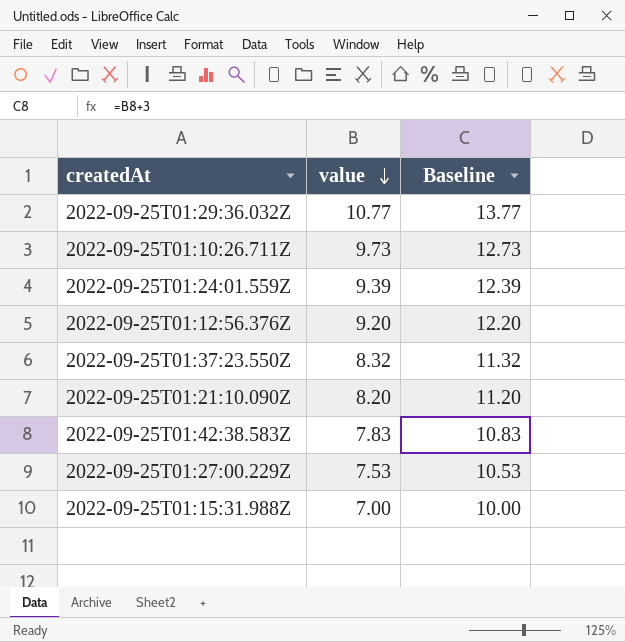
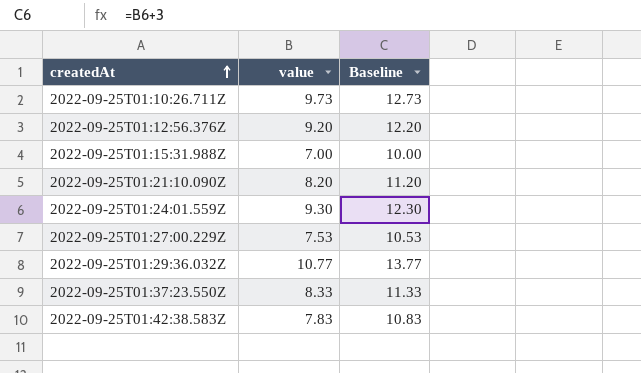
row order: value descending -> createdAt ascending
2022-09-25T01:24:01.559Z | value: 9.39 -> 9.30
2022-09-25T01:24:01.559Z | Baseline: 12.39 -> 12.30
2022-09-25T01:37:23.550Z | value: 8.32 -> 8.33
2022-09-25T01:37:23.550Z | Baseline: 11.32 -> 11.33

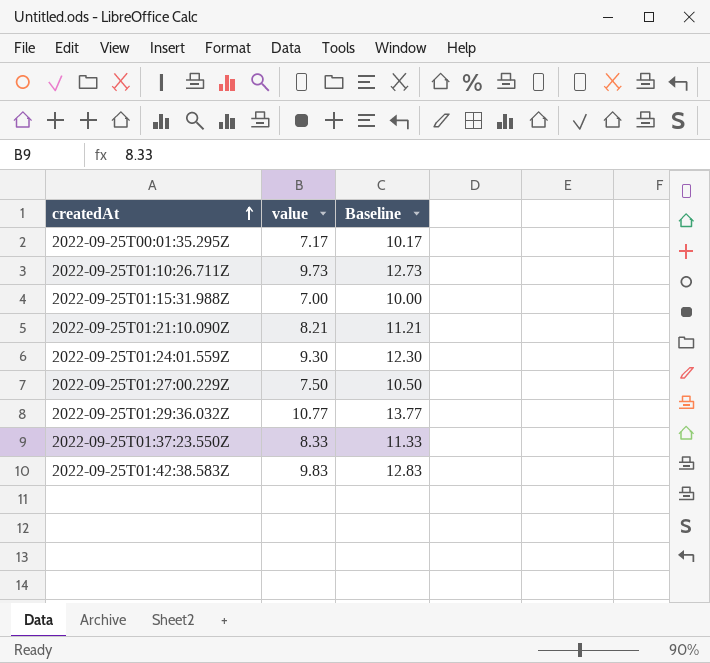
row 2022-09-25T01:12:56.376Z: 9.20 | 12.20 -> none
row 2022-09-25T00:01:35.295Z: none -> 7.17 | 10.17
2022-09-25T01:21:10.090Z | value: 8.20 -> 8.21
2022-09-25T01:21:10.090Z | Baseline: 11.20 -> 11.21
2022-09-25T01:27:00.229Z | value: 7.53 -> 7.50
2022-09-25T01:27:00.229Z | Baseline: 10.53 -> 10.50
2022-09-25T01:42:38.583Z | value: 7.83 -> 9.83
2022-09-25T01:42:38.583Z | Baseline: 10.83 -> 12.83

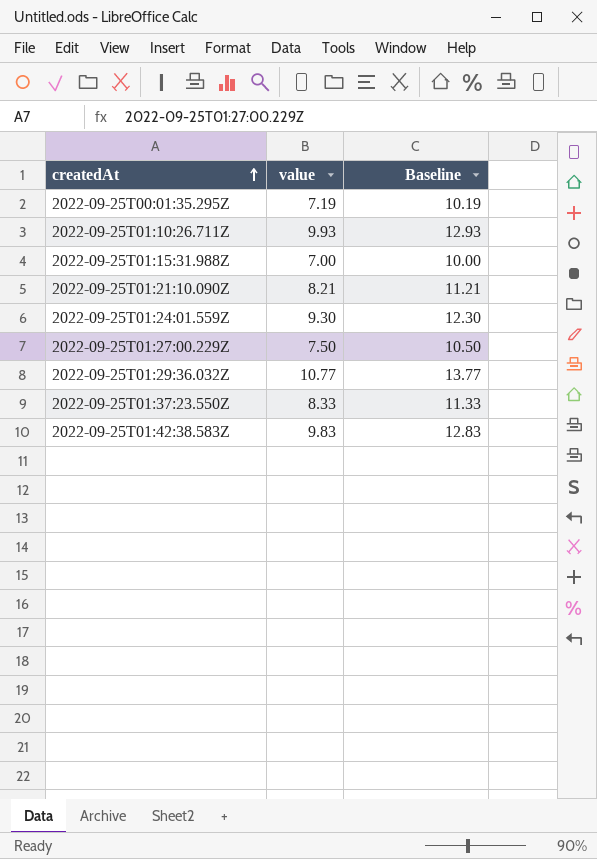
2022-09-25T00:01:35.295Z | value: 7.17 -> 7.19
2022-09-25T00:01:35.295Z | Baseline: 10.17 -> 10.19
2022-09-25T01:10:26.711Z | value: 9.73 -> 9.93
2022-09-25T01:10:26.711Z | Baseline: 12.73 -> 12.93

